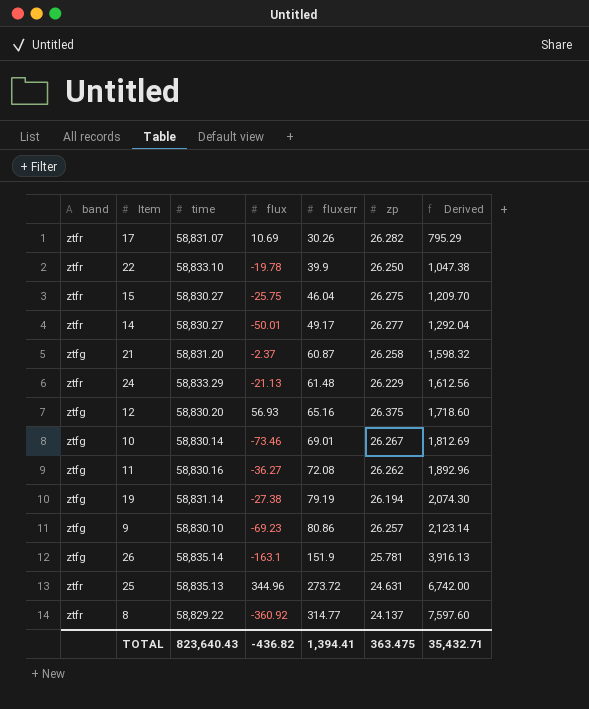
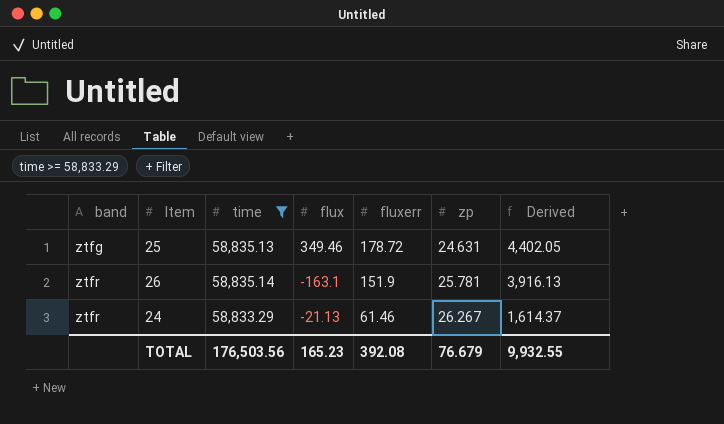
filter: none -> time >= 58,833.29
row order: fluxerr ascending -> band ascending
25 | band: ztfr -> ztfg
25 | flux: 344.96 -> 349.46
25 | fluxerr: 273.72 -> 178.72
25 | Derived: 6,742.00 -> 4,402.05
26 | band: ztfg -> ztfr
24 | fluxerr: 61.48 -> 61.46
24 | zp: 26.229 -> 26.267
24 | Derived: 1,612.56 -> 1,614.37
TOTAL | time: 823,640.43 -> 176,503.56
TOTAL | flux: -436.82 -> 165.23
TOTAL | fluxerr: 1,394.41 -> 392.08
TOTAL | zp: 363.475 -> 76.679
TOTAL | Derived: 35,432.71 -> 9,932.55

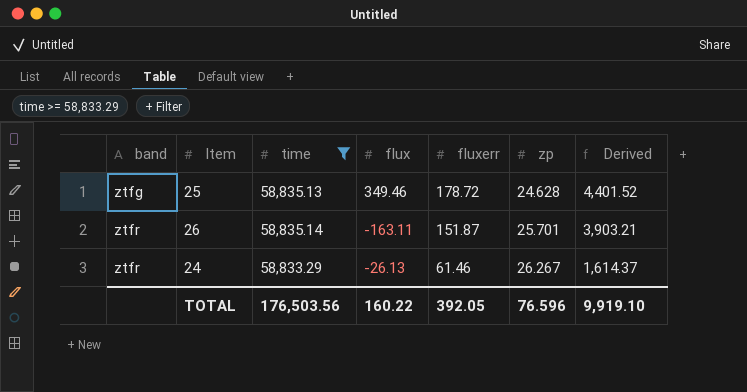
25 | zp: 24.631 -> 24.628
25 | Derived: 4,402.05 -> 4,401.52
26 | flux: -163.1 -> -163.11
26 | fluxerr: 151.9 -> 151.87
26 | zp: 25.781 -> 25.701
26 | Derived: 3,916.13 -> 3,903.21
24 | flux: -21.13 -> -26.13
TOTAL | flux: 165.23 -> 160.22
TOTAL | fluxerr: 392.08 -> 392.05
TOTAL | zp: 76.679 -> 76.596
TOTAL | Derived: 9,932.55 -> 9,919.10

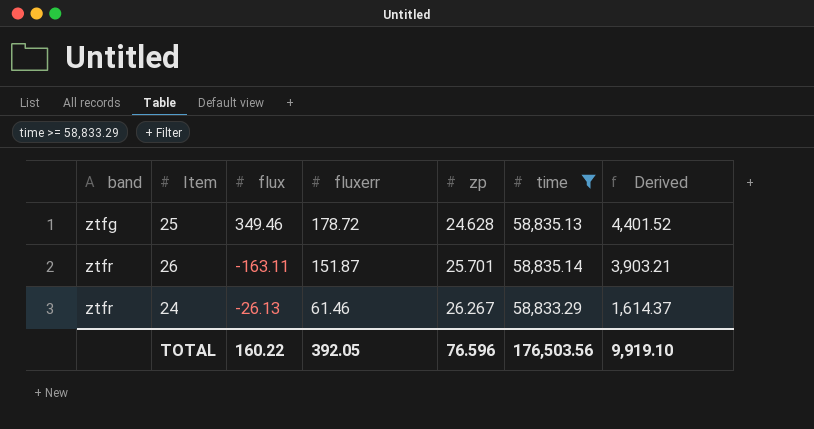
column time | position: 3 -> 6

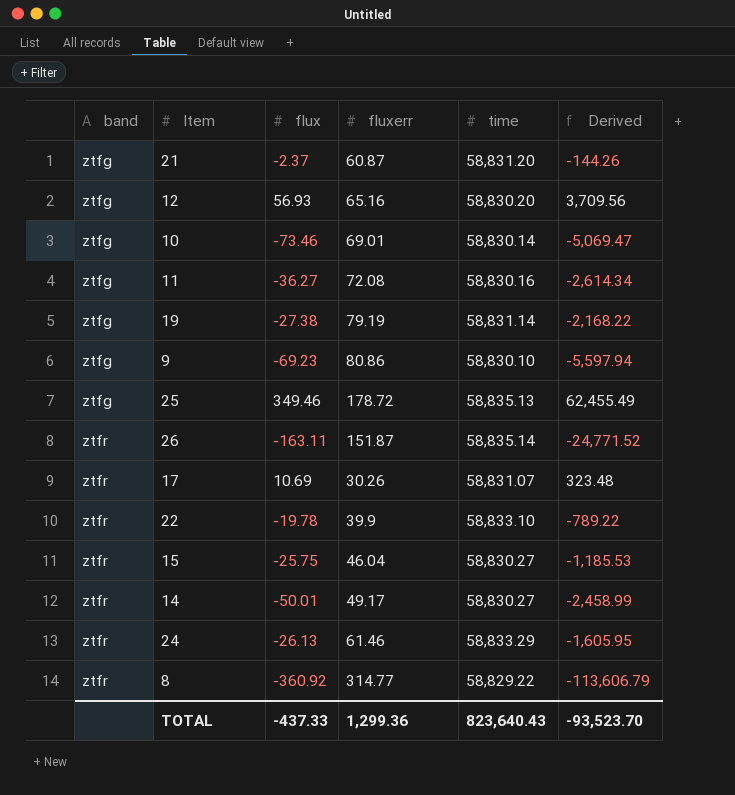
filter: time >= 58,833.29 -> none
column zp | position: 5 -> none
column Derived | formula: [fluxerr] * [zp] -> [flux] * [fluxerr]
TOTAL | flux: 160.22 -> -437.33
TOTAL | fluxerr: 392.05 -> 1,299.36
TOTAL | time: 176,503.56 -> 823,640.43
TOTAL | Derived: 9,919.10 -> -93,523.70

